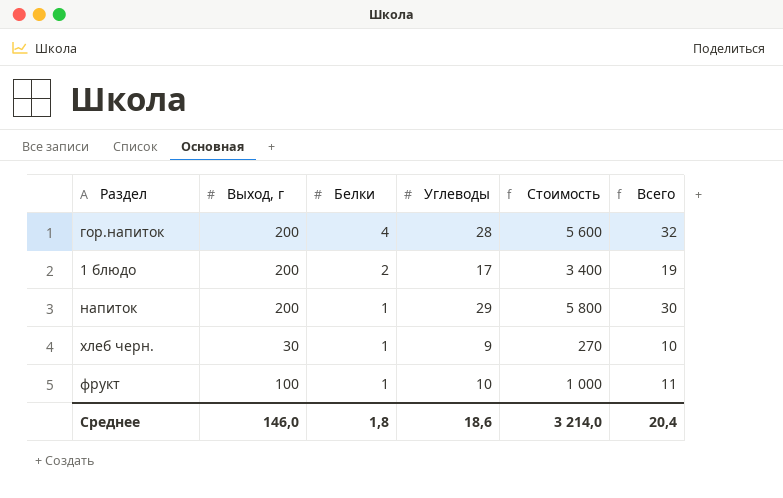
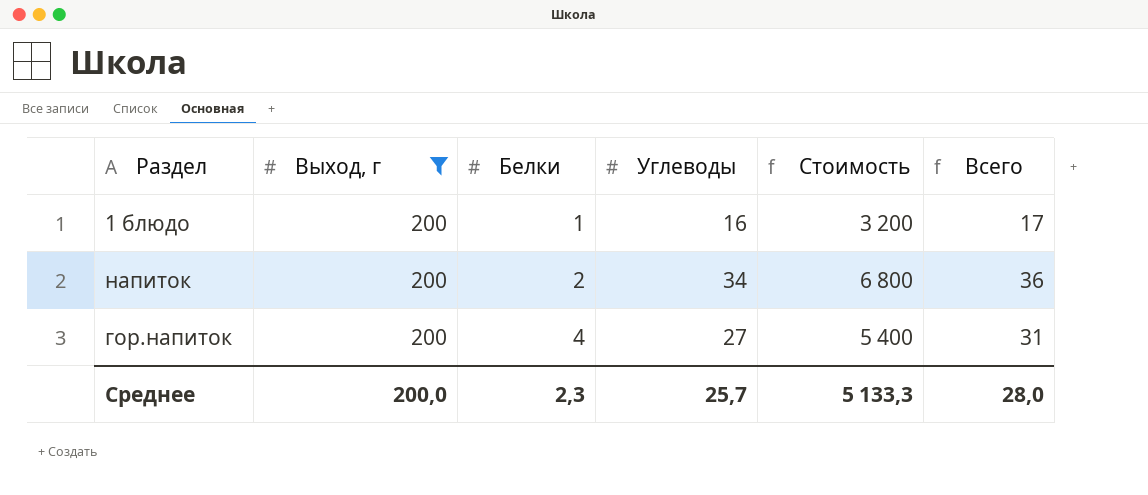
filter: none -> Выход, г = 200
row order: Белки descending -> Белки ascending
1 блюдо | Белки: 2 -> 1
1 блюдо | Углеводы: 17 -> 16
1 блюдо | Стоимость: 3 400 -> 3 200
1 блюдо | Всего: 19 -> 17
напиток | Белки: 1 -> 2
напиток | Углеводы: 29 -> 34
напиток | Стоимость: 5 800 -> 6 800
напиток | Всего: 30 -> 36
гор.напиток | Углеводы: 28 -> 27
гор.напиток | Стоимость: 5 600 -> 5 400
гор.напиток | Всего: 32 -> 31
Среднее | Выход, г: 146,0 -> 200,0
Среднее | Белки: 1,8 -> 2,3
Среднее | Углеводы: 18,6 -> 25,7
Среднее | Стоимость: 3 214,0 -> 5 133,3
Среднее | Всего: 20,4 -> 28,0

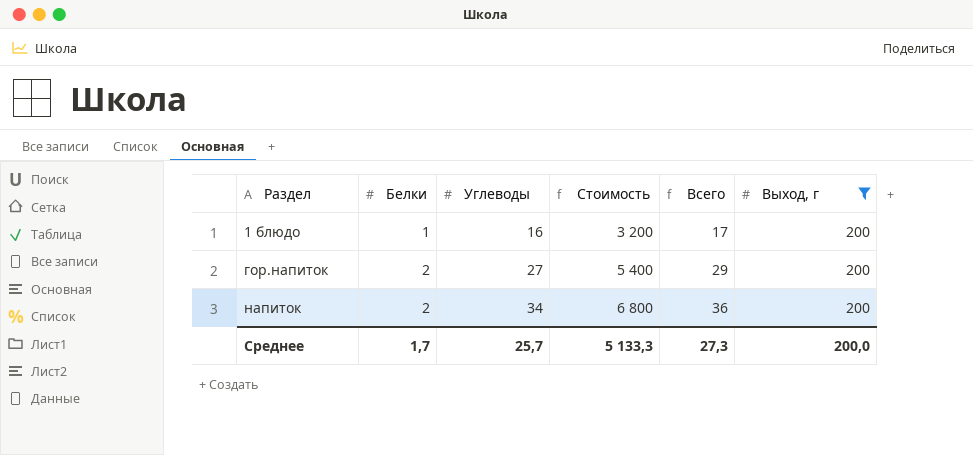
row order: Белки ascending -> Раздел ascending
column Выход, г | position: 2 -> 6
гор.напиток | Белки: 4 -> 2
гор.напиток | Всего: 31 -> 29
Среднее | Белки: 2,3 -> 1,7
Среднее | Всего: 28,0 -> 27,3

